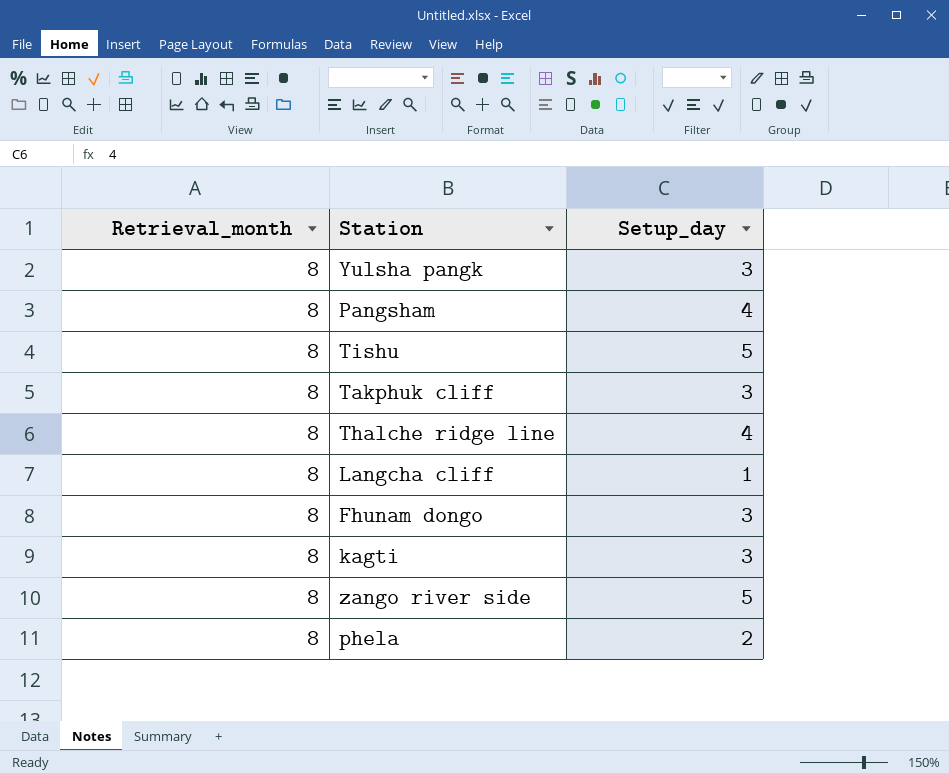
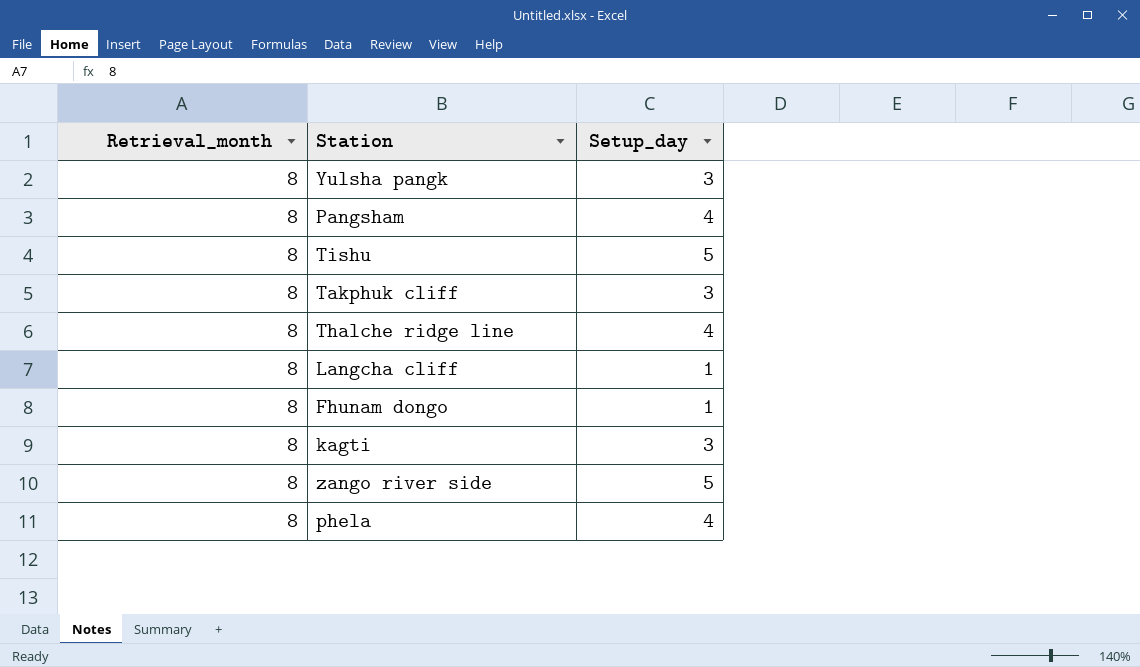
Fhunam dongo | Setup_day: 3 -> 1
phela | Setup_day: 2 -> 4

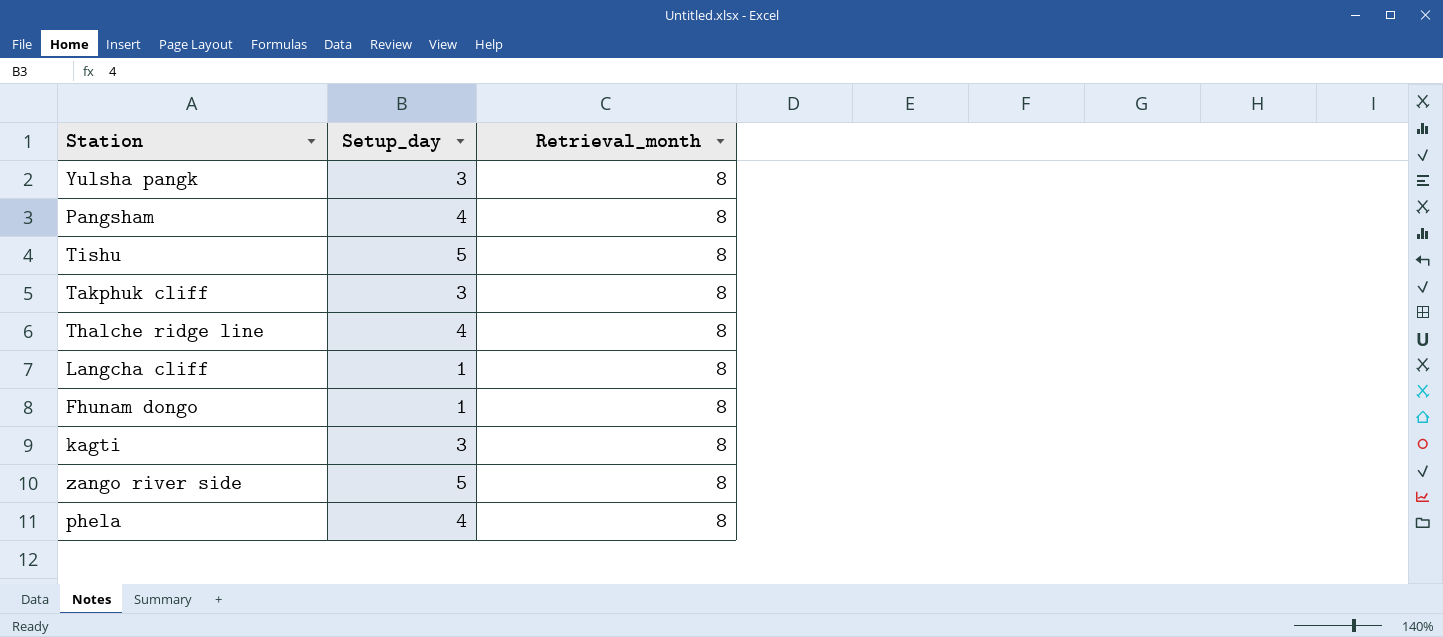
column Retrieval_month | position: 1 -> 3

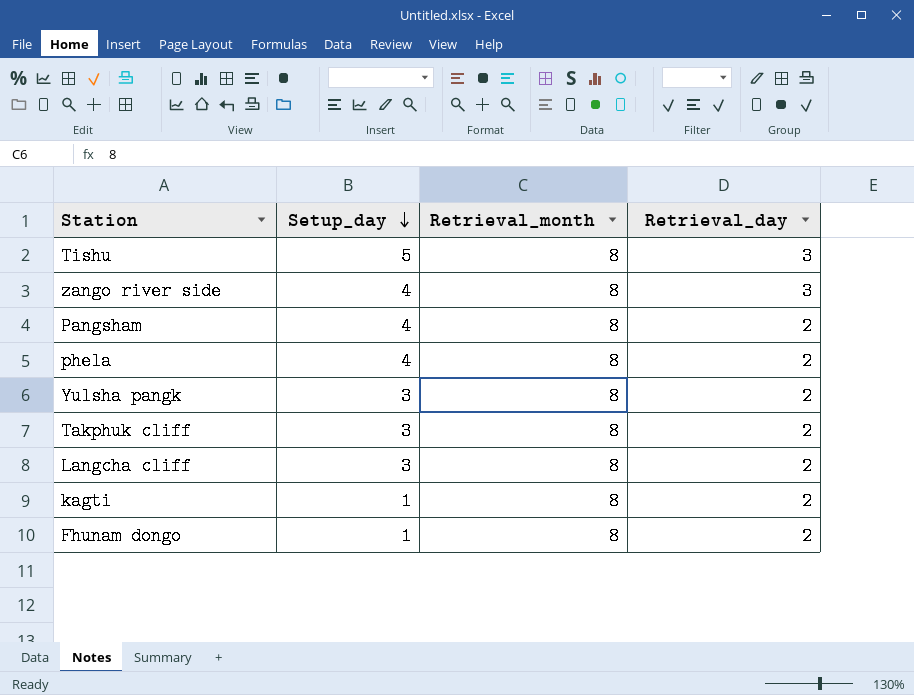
row order: none -> Setup_day descending
column Retrieval_day | position: none -> 4
row Thalche ridge line: 4 | 8 -> none
zango river side | Setup_day: 5 -> 4
Langcha cliff | Setup_day: 1 -> 3
kagti | Setup_day: 3 -> 1

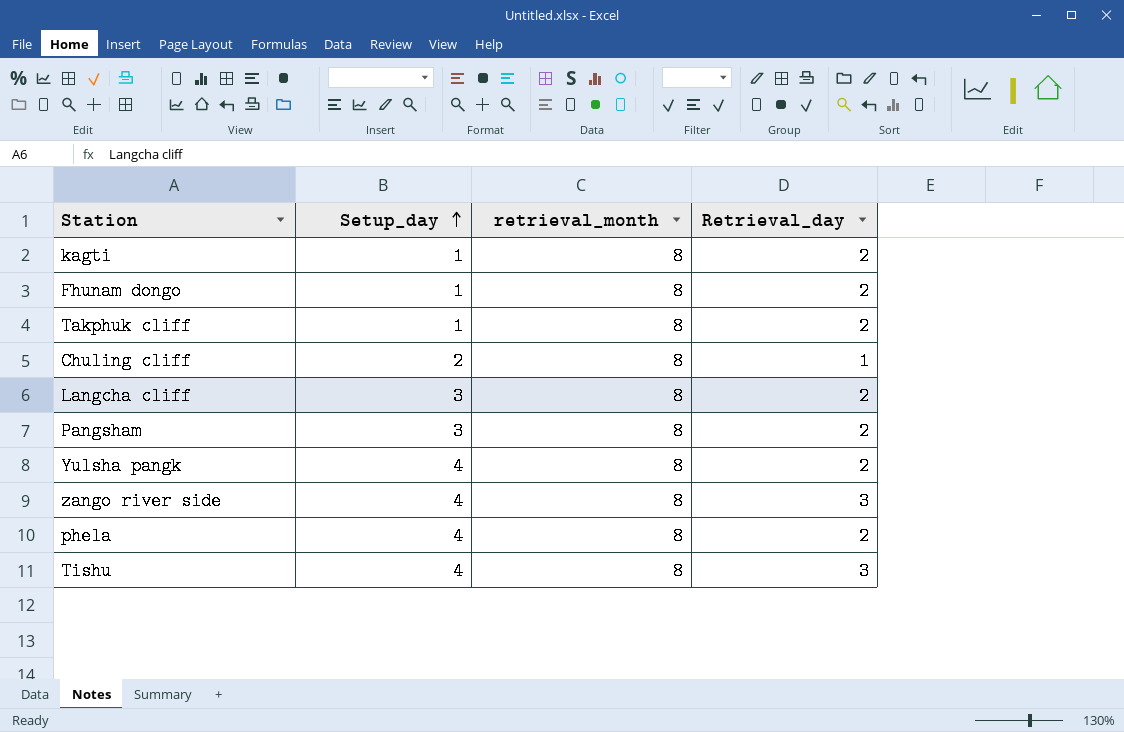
row order: Setup_day descending -> Setup_day ascending
column name: Retrieval_month -> retrieval_month
Takphuk cliff | Setup_day: 3 -> 1
row Chuling cliff: none -> 2 | 8 | 1
Pangsham | Setup_day: 4 -> 3
Yulsha pangk | Setup_day: 3 -> 4
Tishu | Setup_day: 5 -> 4

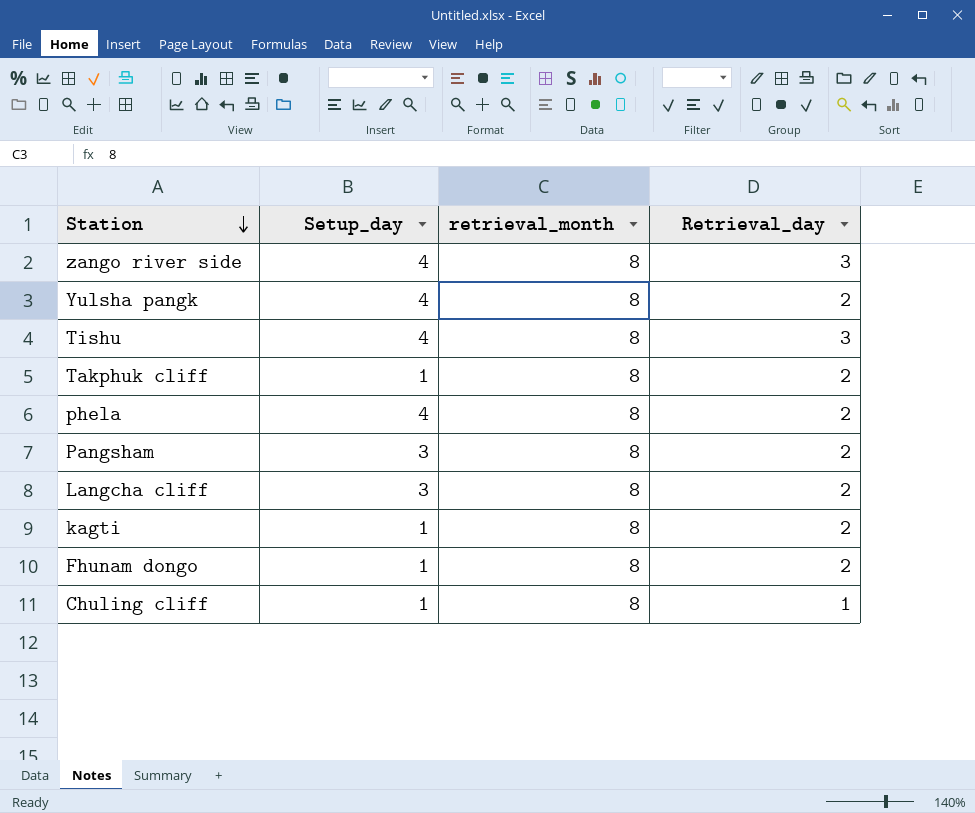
row order: Setup_day ascending -> Station descending
Chuling cliff | Setup_day: 2 -> 1

